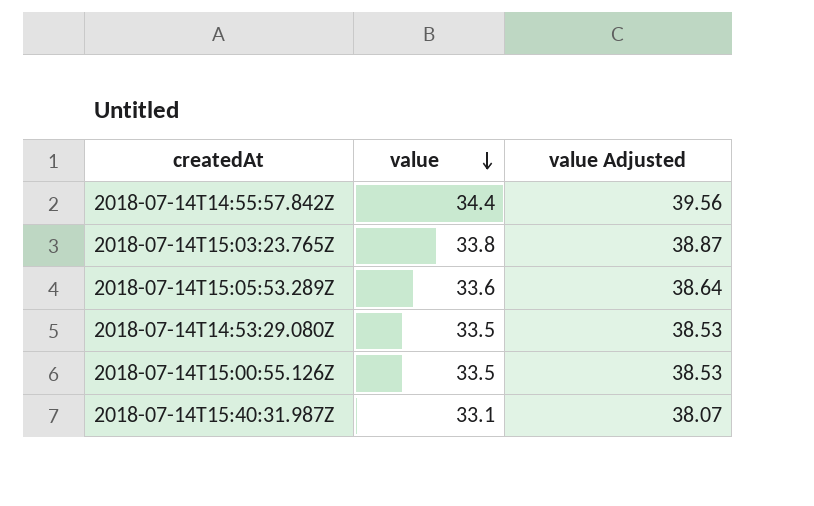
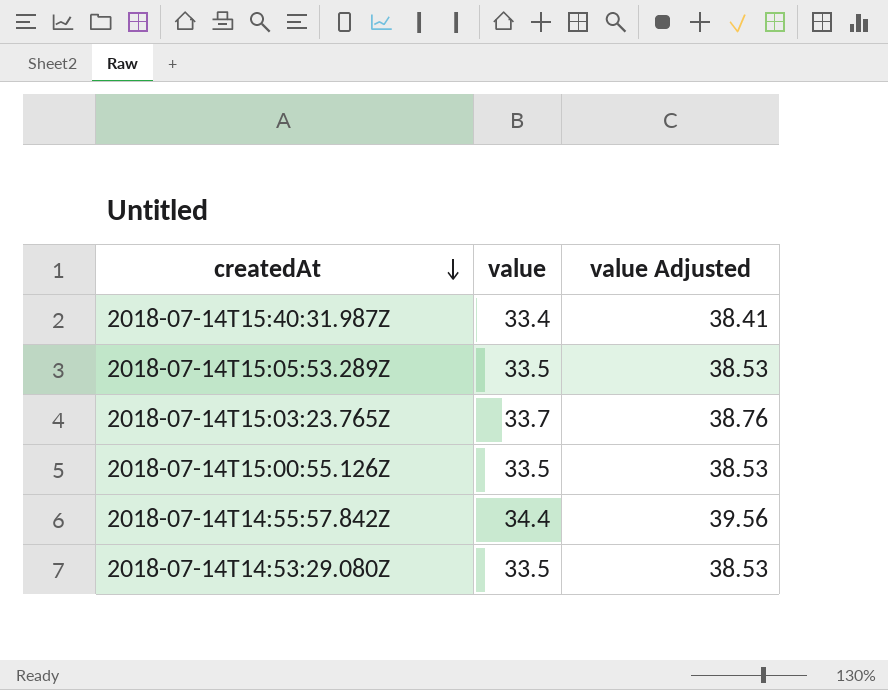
row order: value descending -> createdAt descending
2018-07-14T15:40:31.987Z | value: 33.1 -> 33.4
2018-07-14T15:40:31.987Z | value Adjusted: 38.07 -> 38.41
2018-07-14T15:05:53.289Z | value: 33.6 -> 33.5
2018-07-14T15:05:53.289Z | value Adjusted: 38.64 -> 38.53
2018-07-14T15:03:23.765Z | value: 33.8 -> 33.7
2018-07-14T15:03:23.765Z | value Adjusted: 38.87 -> 38.76

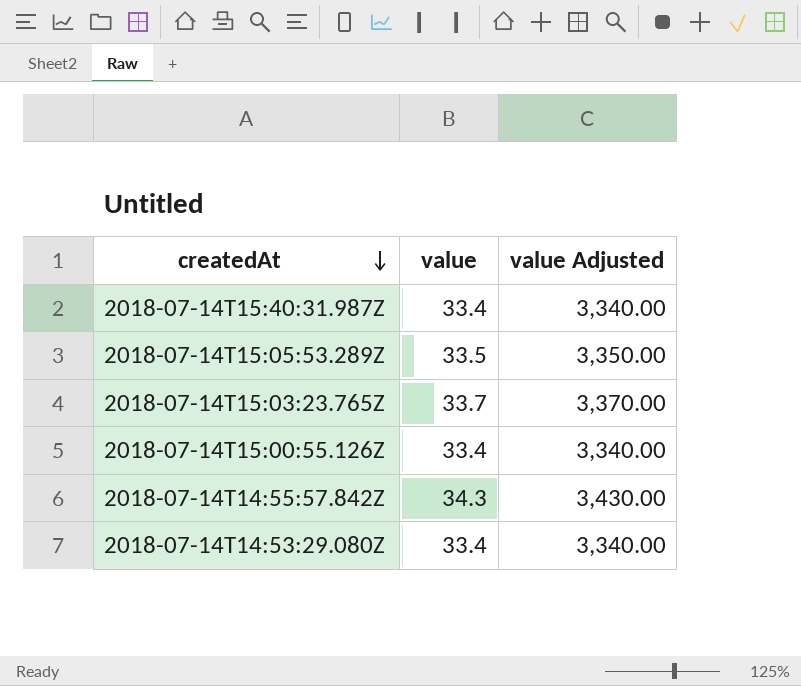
column value Adjusted | formula: [value] * 1.15 -> [value] * 100
2018-07-14T15:00:55.126Z | value: 33.5 -> 33.4
2018-07-14T14:55:57.842Z | value: 34.4 -> 34.3
2018-07-14T14:53:29.080Z | value: 33.5 -> 33.4

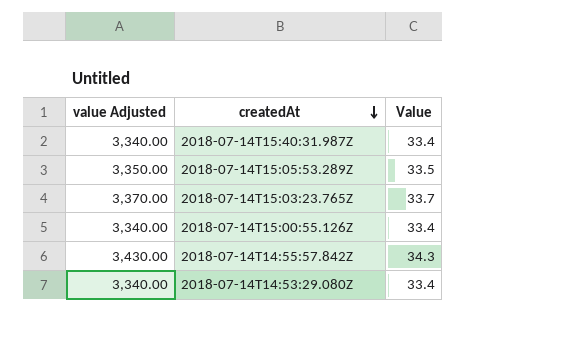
column value Adjusted | position: 3 -> 1
column name: value -> Value

